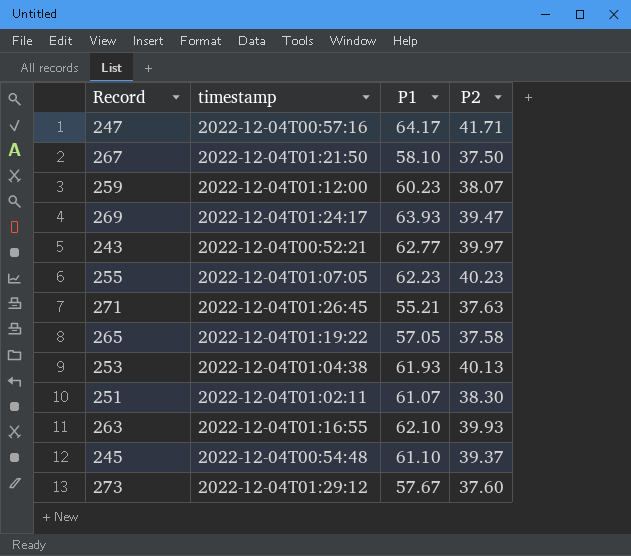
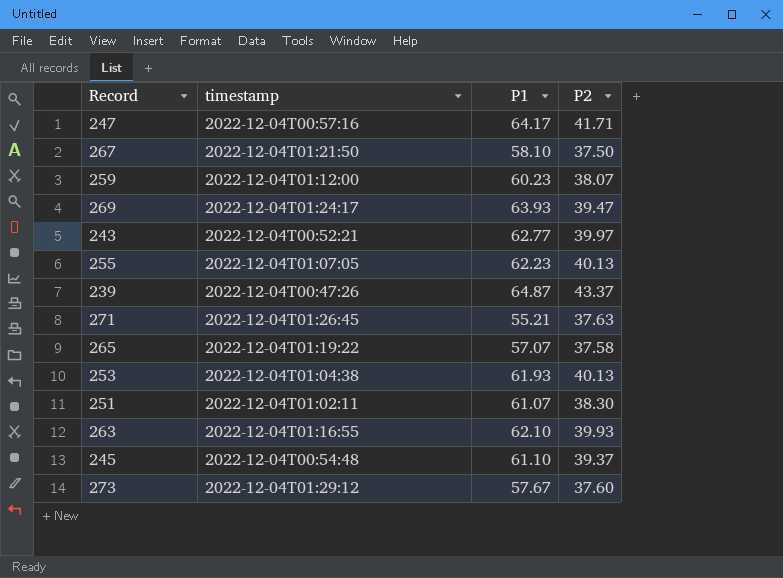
255 | P2: 40.23 -> 40.13
row 239: none -> 2022-12-04T00:47:26 | 64.87 | 43.37
265 | P1: 57.05 -> 57.07

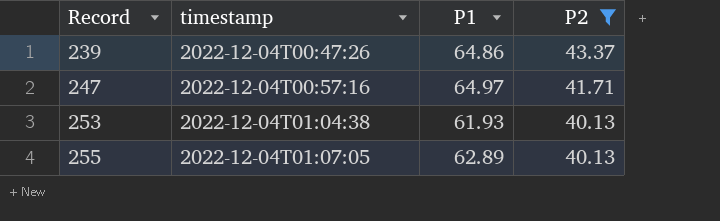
filter: none -> P2 >= 40.13
row order: none -> Record ascending
239 | P1: 64.87 -> 64.86
247 | P1: 64.17 -> 64.97
255 | P1: 62.23 -> 62.89

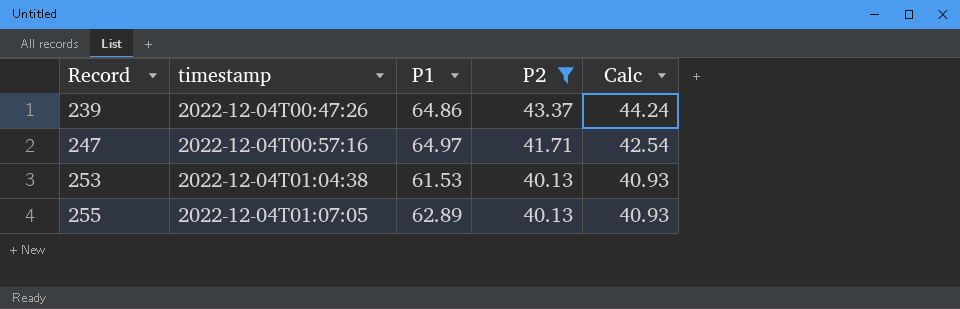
column Calc | formula: none -> [P2] * 1.02
253 | P1: 61.93 -> 61.53

